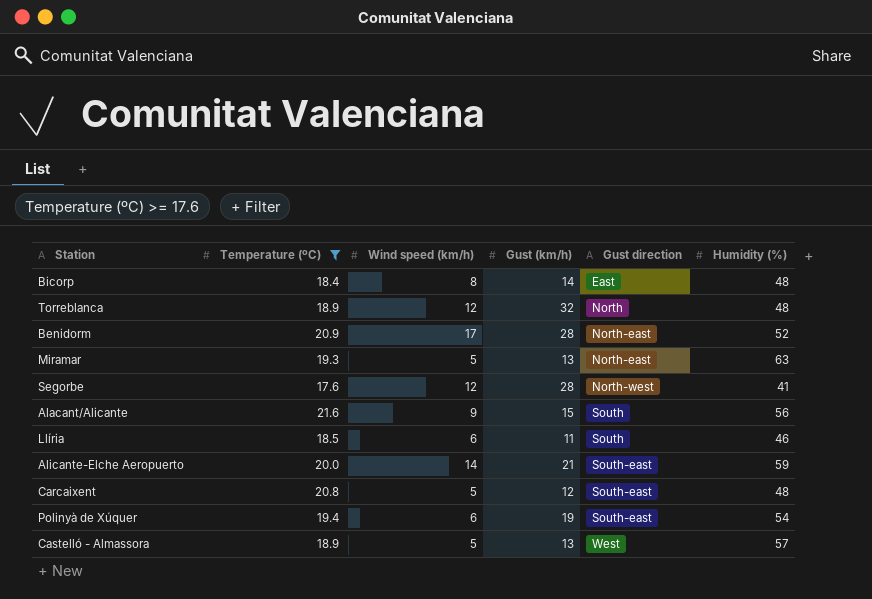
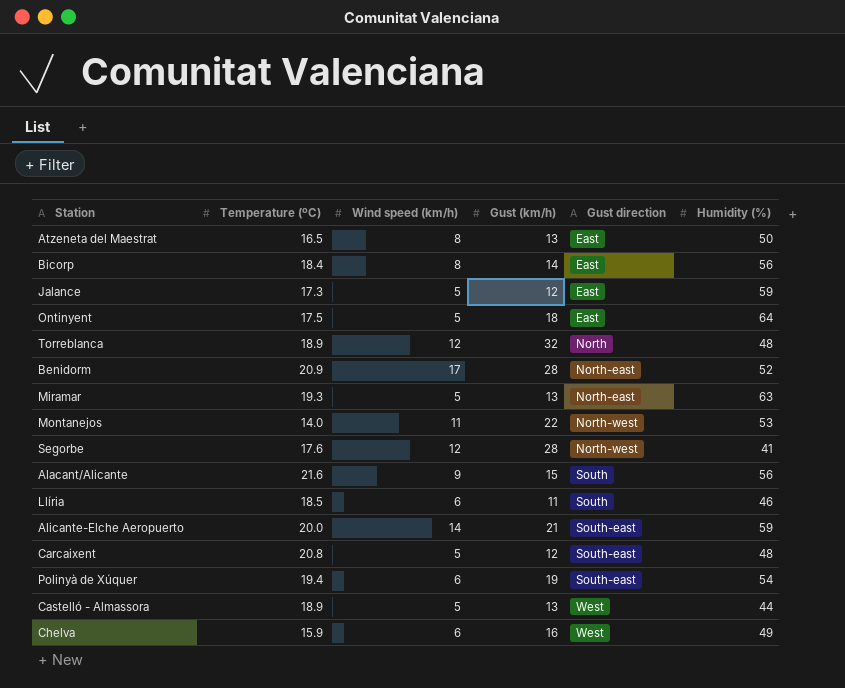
filter: Temperature (ºC) >= 17.6 -> none
Bicorp | Humidity (%): 48 -> 56
Castelló - Almassora | Humidity (%): 57 -> 44

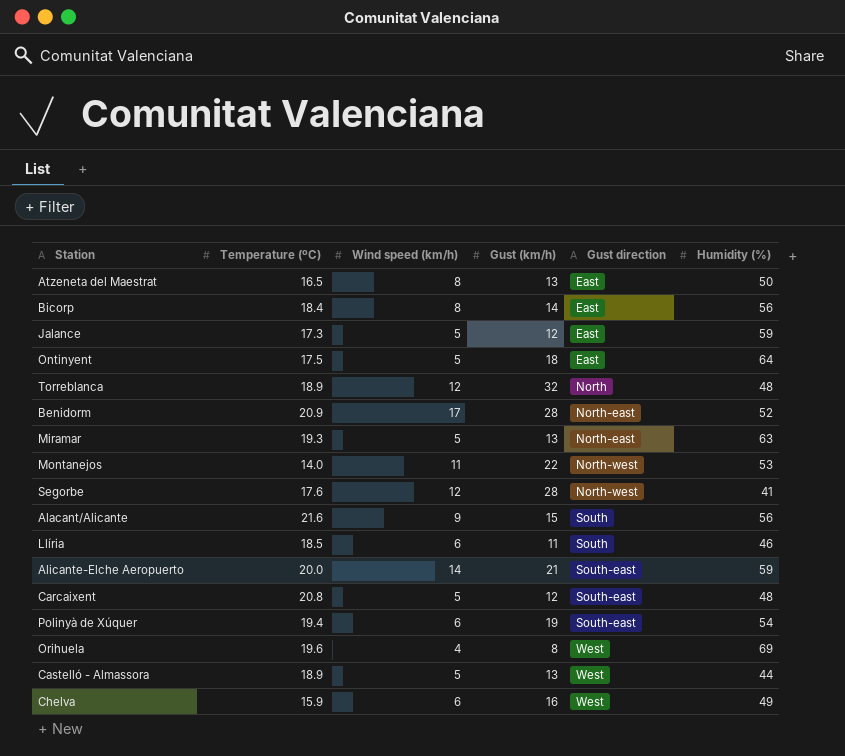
row Orihuela: none -> 19.6 | 4 | 8 | West | 69

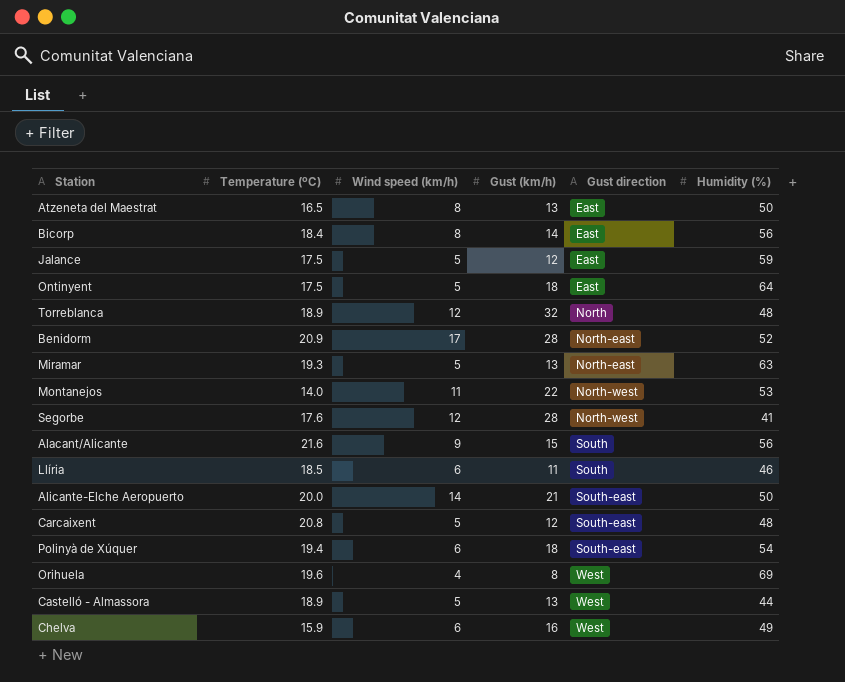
Jalance | Temperature (ºC): 17.3 -> 17.5
Alicante-Elche Aeropuerto | Humidity (%): 59 -> 50
Polinyà de Xúquer | Gust (km/h): 19 -> 18

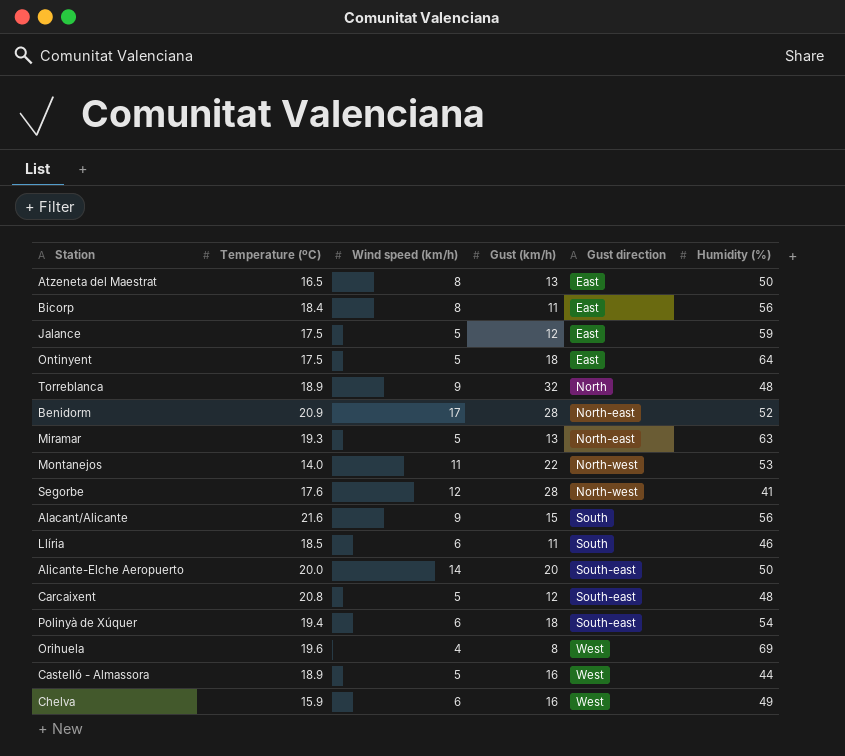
Bicorp | Gust (km/h): 14 -> 11
Torreblanca | Wind speed (km/h): 12 -> 9
Alicante-Elche Aeropuerto | Gust (km/h): 21 -> 20
Castelló - Almassora | Gust (km/h): 13 -> 16

